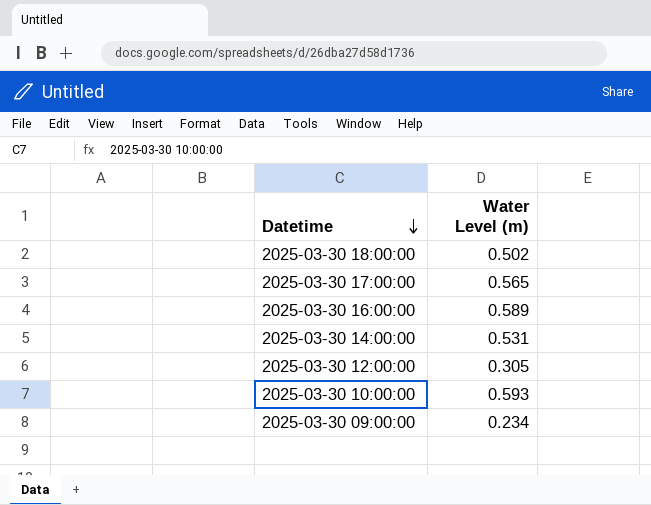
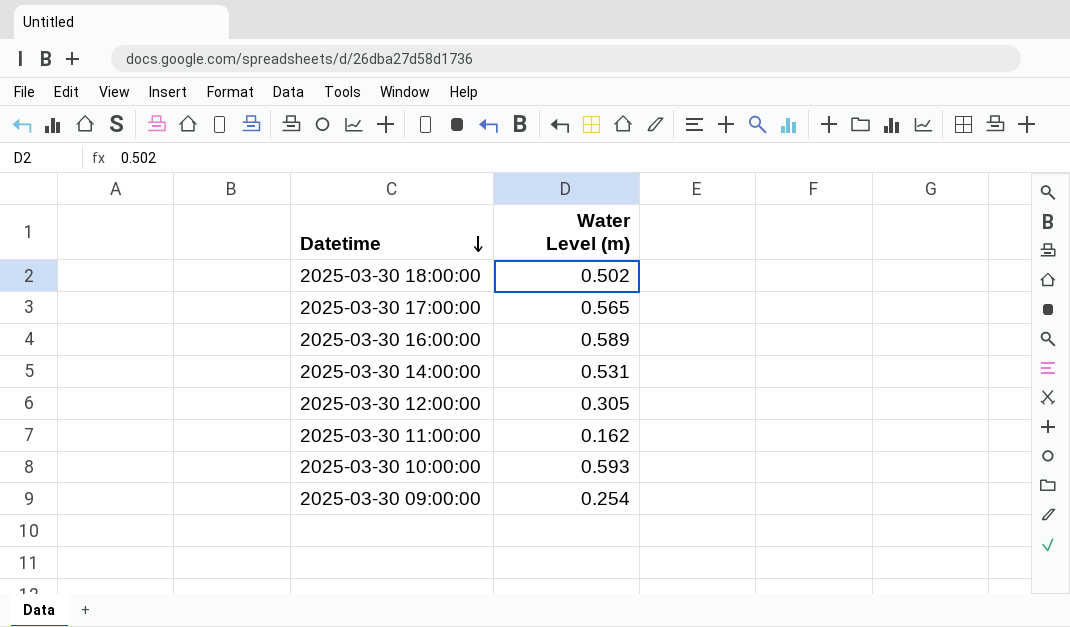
row 2025-03-30 11:00:00: none -> 0.162
2025-03-30 09:00:00 | Water Level (m): 0.234 -> 0.254

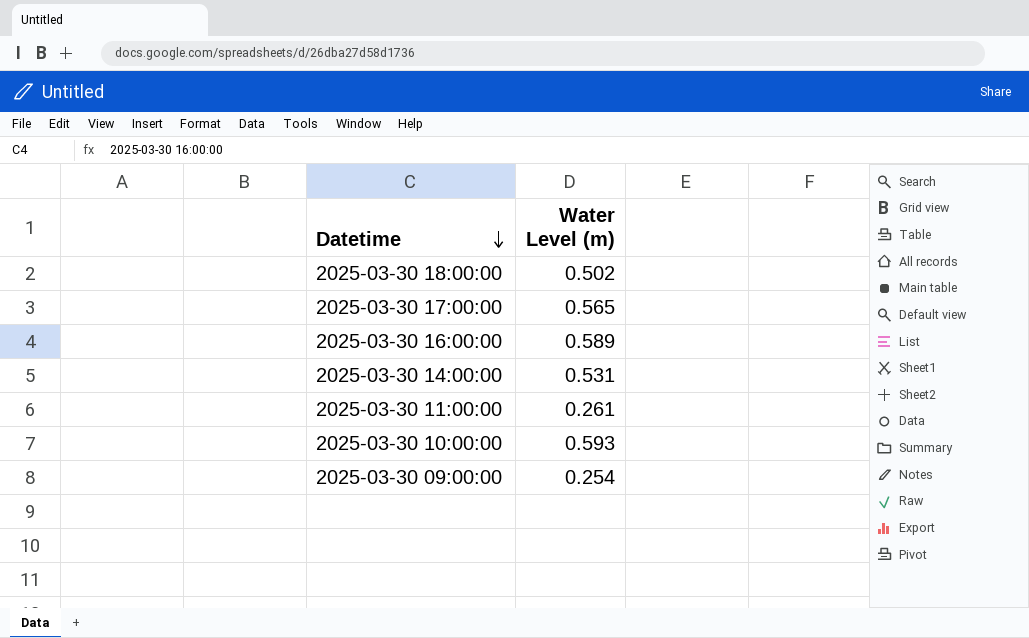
row 2025-03-30 12:00:00: 0.305 -> none
2025-03-30 11:00:00 | Water Level (m): 0.162 -> 0.261

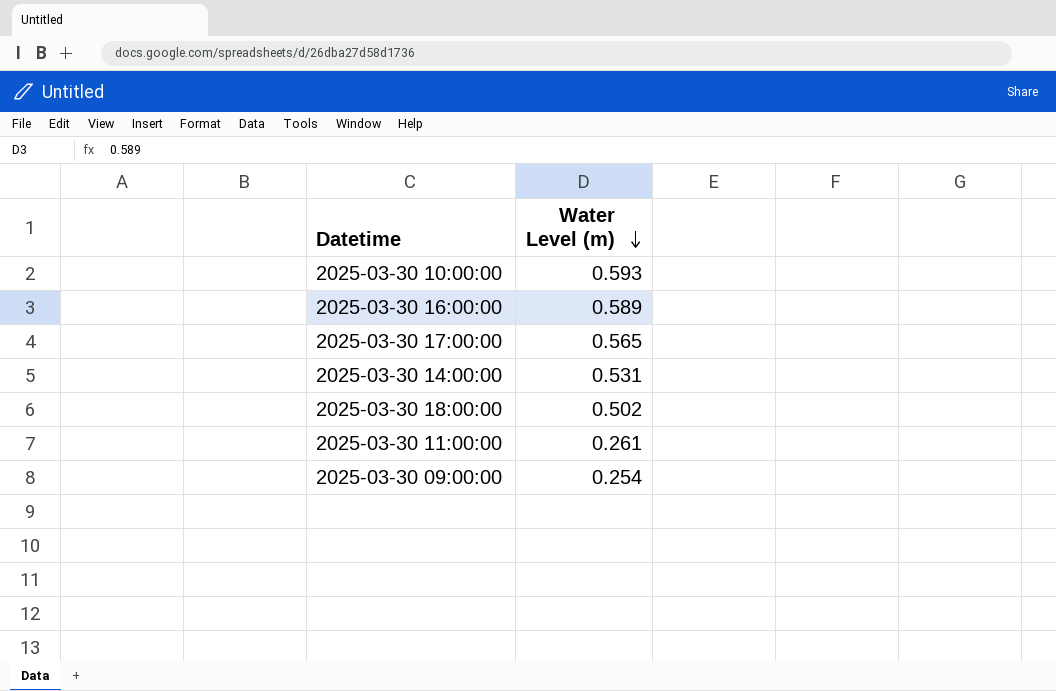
row order: Datetime descending -> Water Level (m) descending

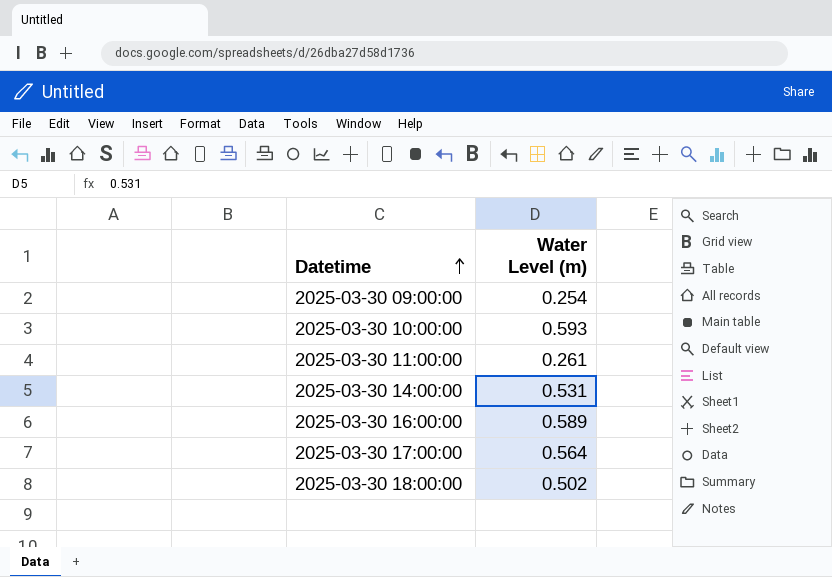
row order: Water Level (m) descending -> Datetime ascending
2025-03-30 17:00:00 | Water Level (m): 0.565 -> 0.564

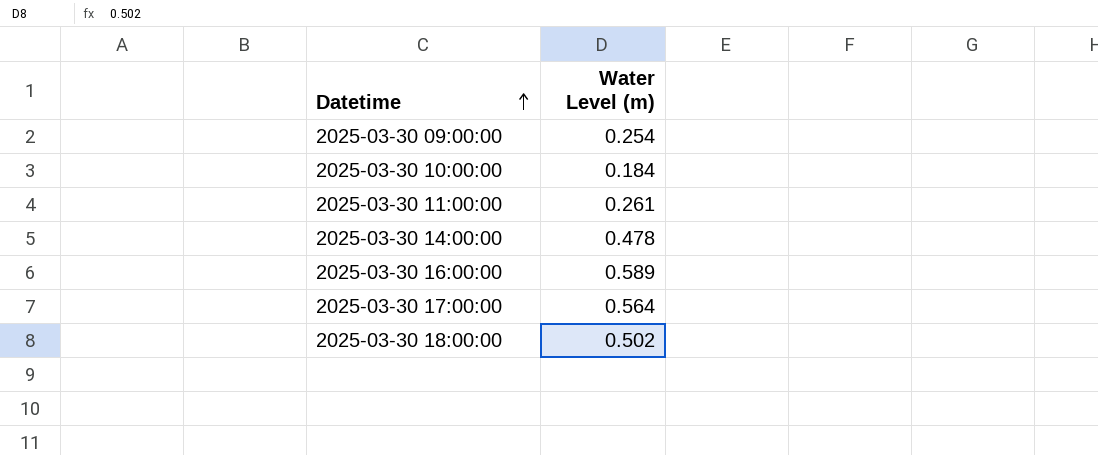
2025-03-30 10:00:00 | Water Level (m): 0.593 -> 0.184
2025-03-30 14:00:00 | Water Level (m): 0.531 -> 0.478

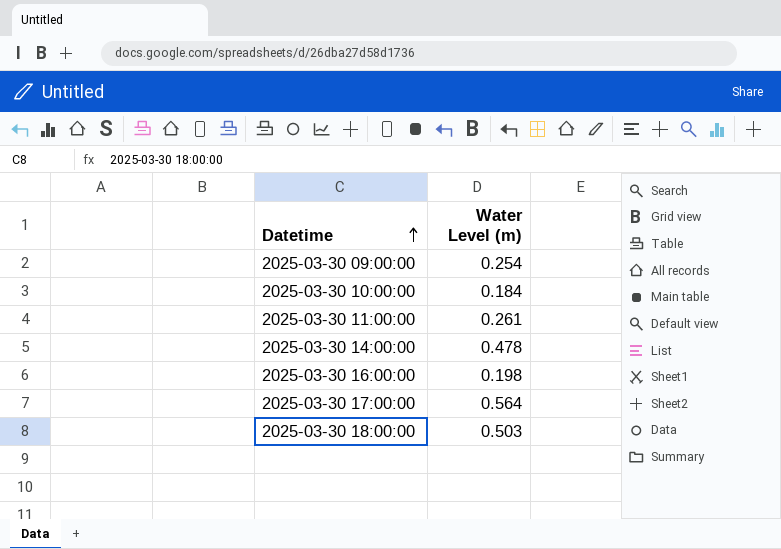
2025-03-30 16:00:00 | Water Level (m): 0.589 -> 0.198
2025-03-30 18:00:00 | Water Level (m): 0.502 -> 0.503

